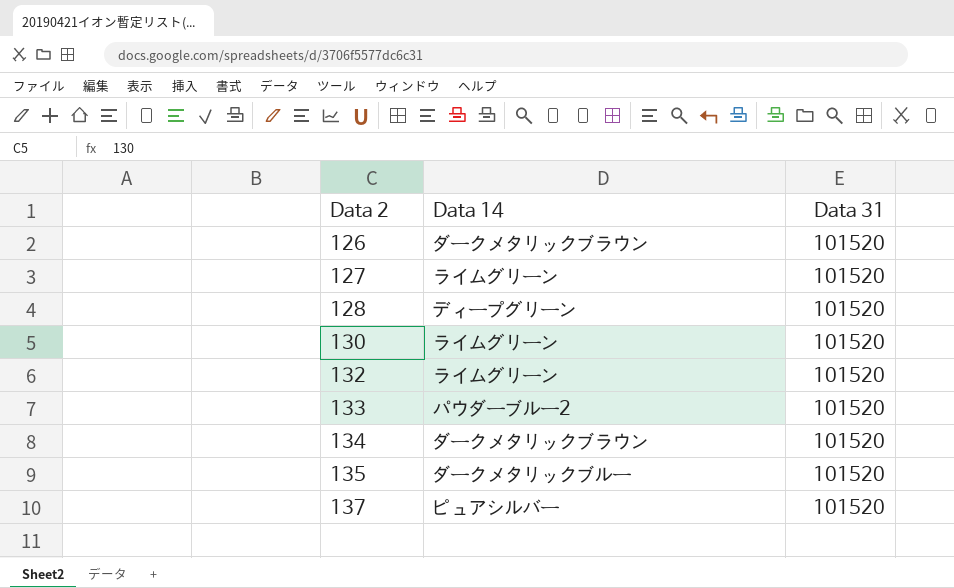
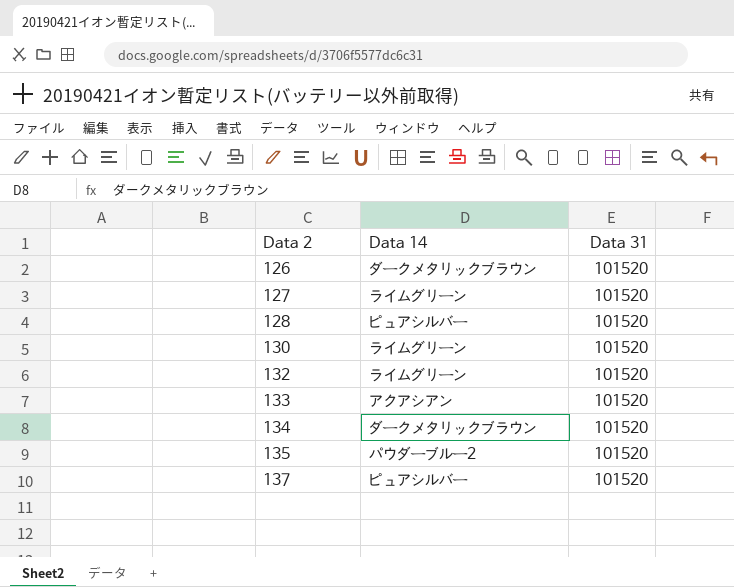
128 | Data 14: ディープグリーン -> ピュアシルバー
133 | Data 14: パウダーブルー2 -> アクアシアン
135 | Data 14: ダークメタリックブルー -> パウダーブルー2

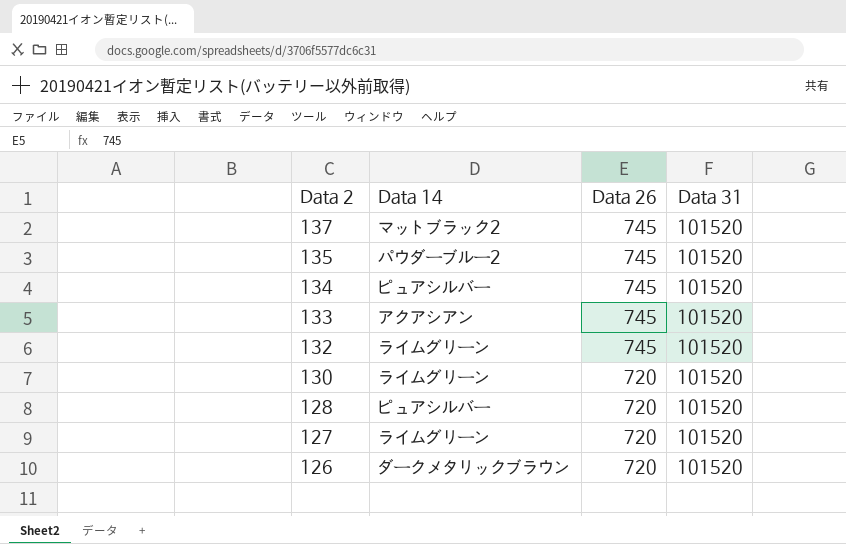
row order: Data 2 ascending -> Data 2 descending
column Data 26 | position: none -> 3
137 | Data 14: ピュアシルバー -> マットブラック2
134 | Data 14: ダークメタリックブラウン -> ピュアシルバー

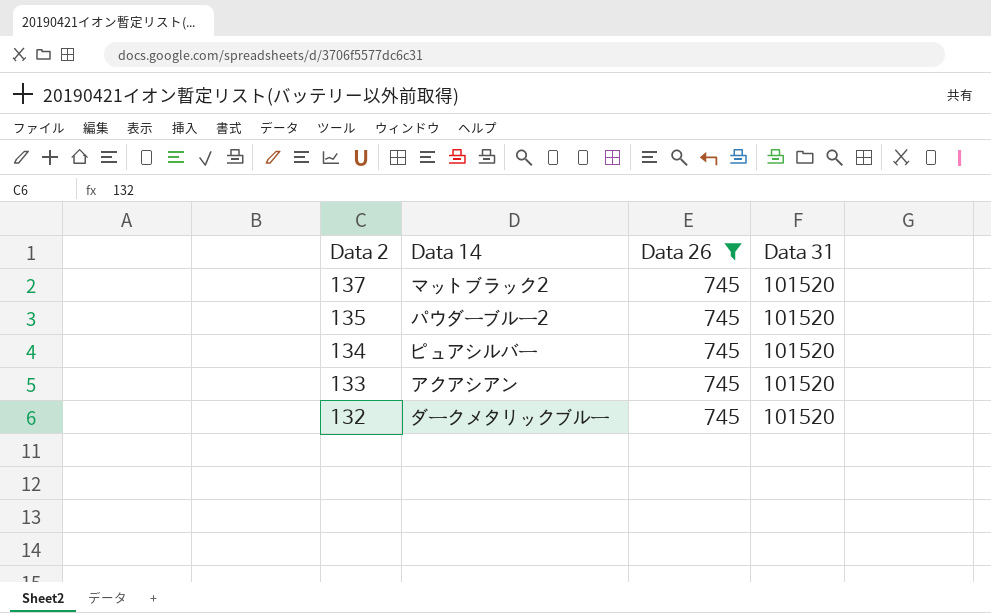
filter: none -> Data 26 = 745
132 | Data 14: ライムグリーン -> ダークメタリックブルー

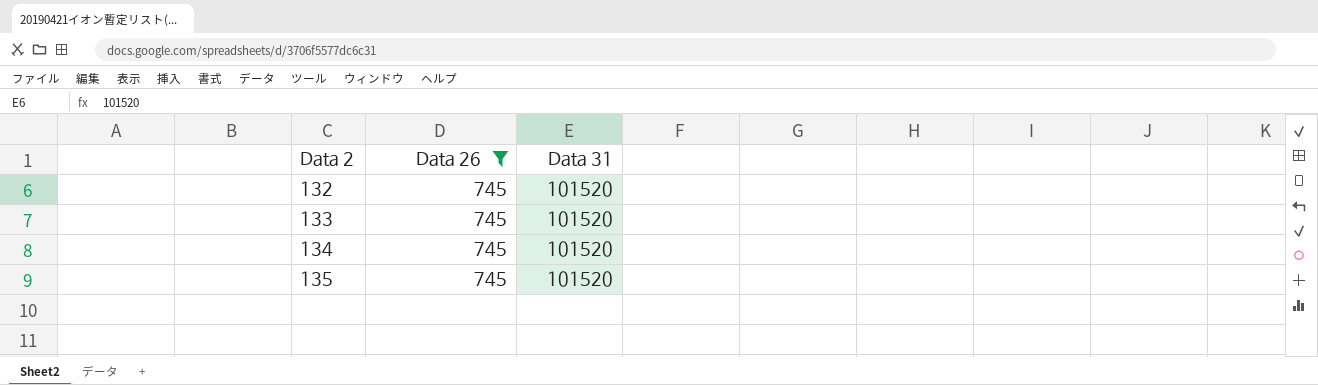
row order: Data 2 descending -> Data 2 ascending
column Data 14 | position: 2 -> none
row 137: マットブラック2 | 745 | 101520 -> none

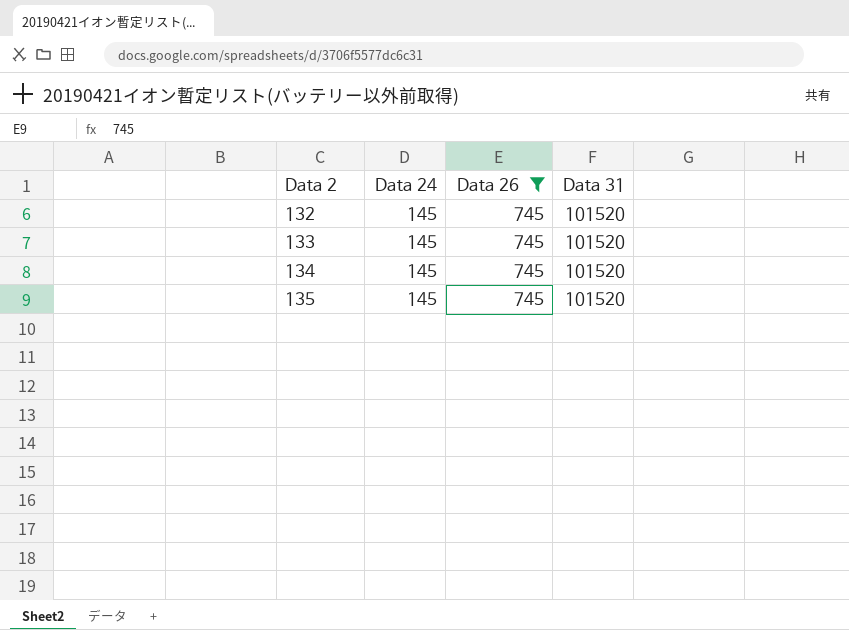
column Data 24 | position: none -> 2

